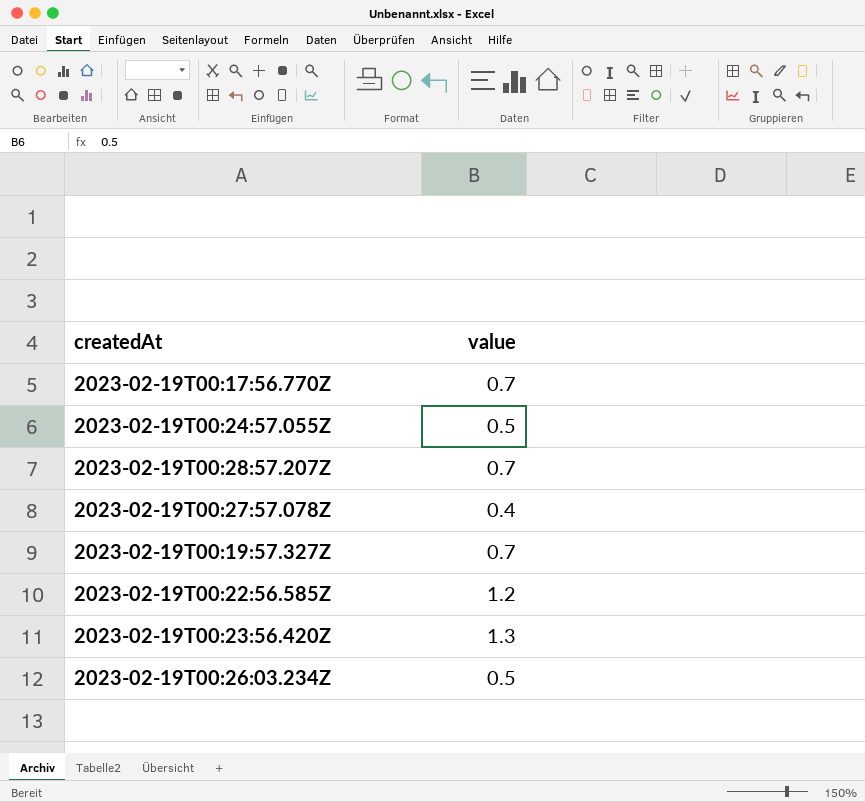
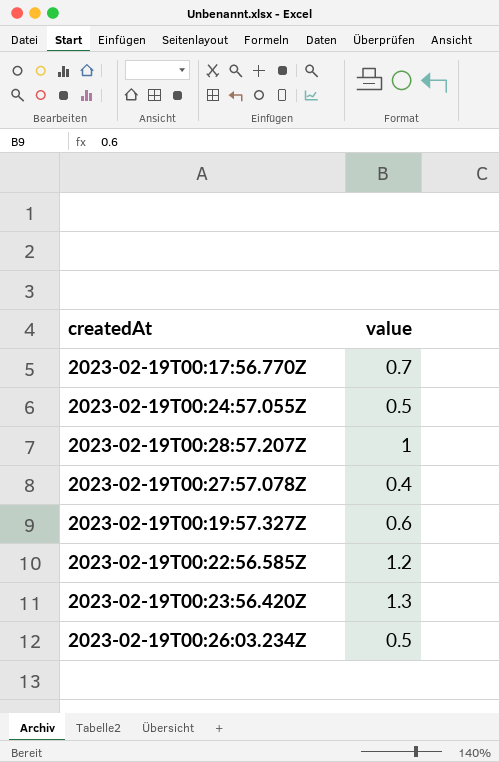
2023-02-19T00:28:57.207Z | value: 0.7 -> 1
2023-02-19T00:19:57.327Z | value: 0.7 -> 0.6

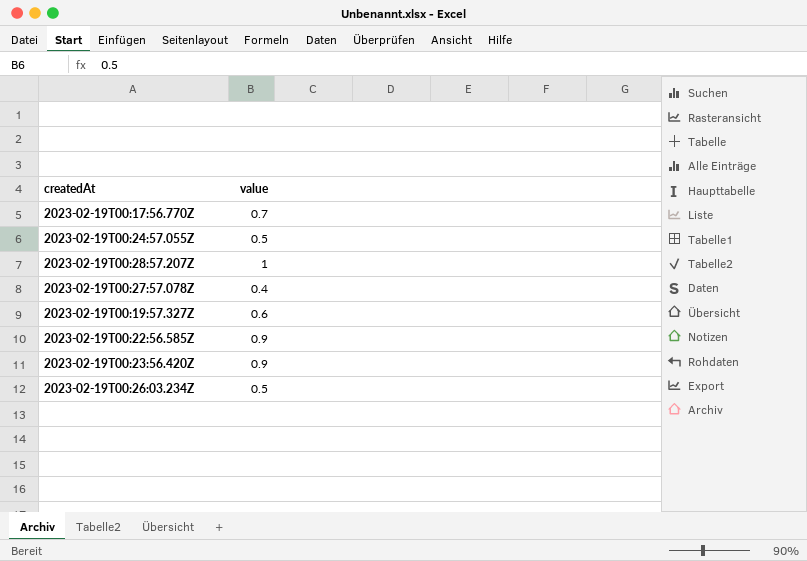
2023-02-19T00:22:56.585Z | value: 1.2 -> 0.9
2023-02-19T00:23:56.420Z | value: 1.3 -> 0.9

